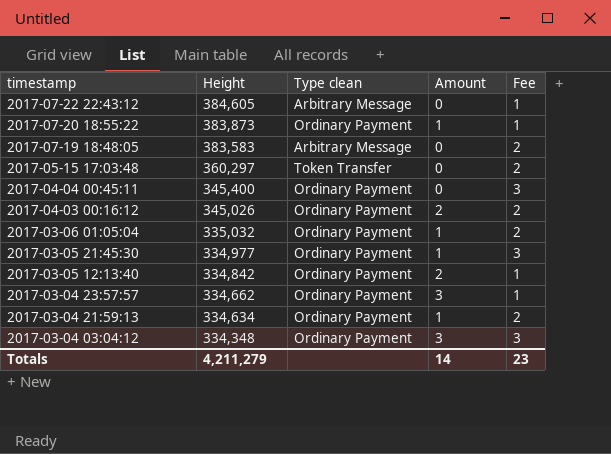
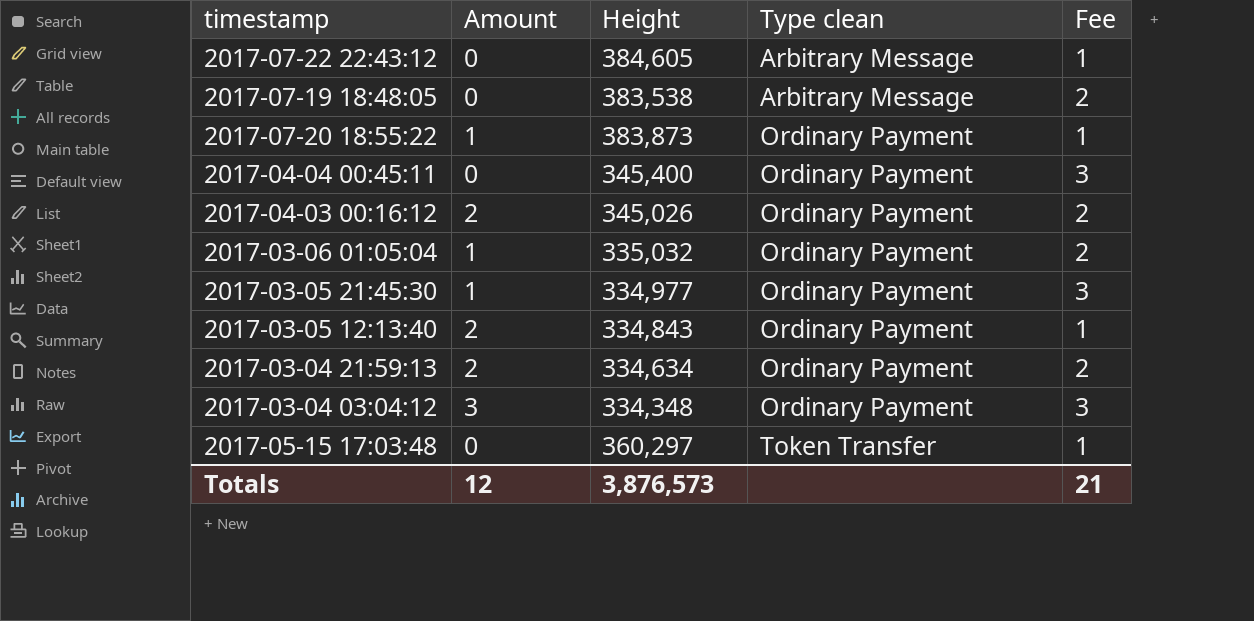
row order: timestamp descending -> Type clean ascending
column Amount | position: 4 -> 2
row 2017-03-04 23:57:57: 334,662 | Ordinary Payment | 3 | 1 -> none
2017-07-19 18:48:05 | Height: 383,583 -> 383,538
2017-03-05 12:13:40 | Height: 334,842 -> 334,843
2017-03-04 21:59:13 | Amount: 1 -> 2
2017-05-15 17:03:48 | Fee: 2 -> 1
Totals | Amount: 14 -> 12
Totals | Height: 4,211,279 -> 3,876,573
Totals | Fee: 23 -> 21

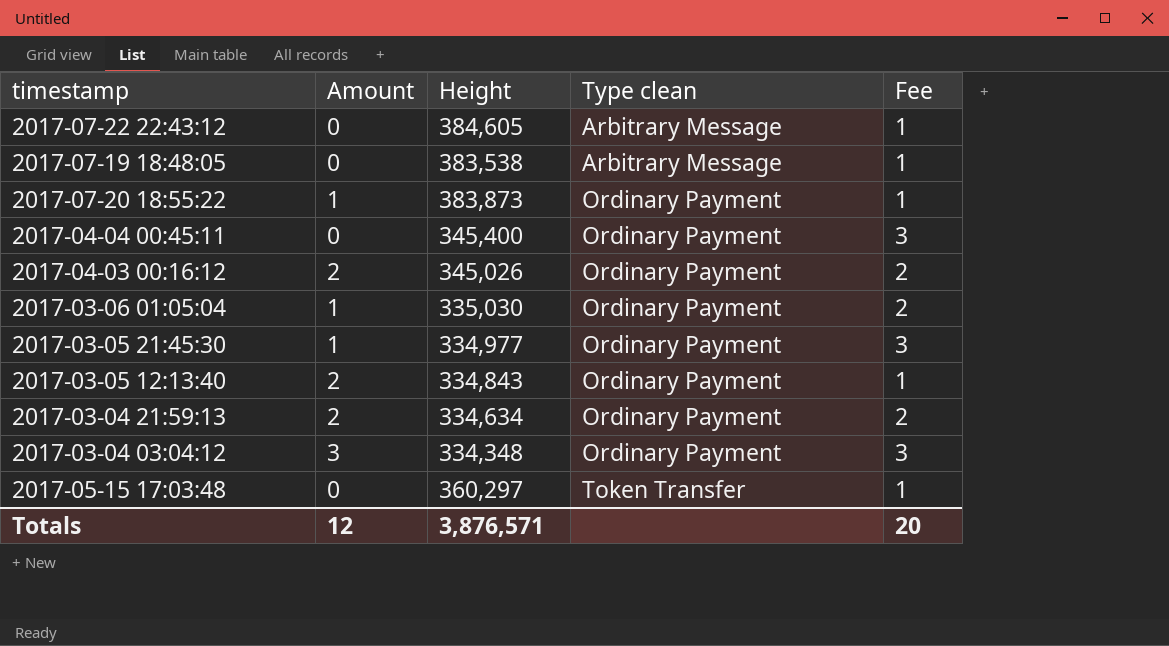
2017-07-19 18:48:05 | Fee: 2 -> 1
2017-03-06 01:05:04 | Height: 335,032 -> 335,030
Totals | Height: 3,876,573 -> 3,876,571
Totals | Fee: 21 -> 20

